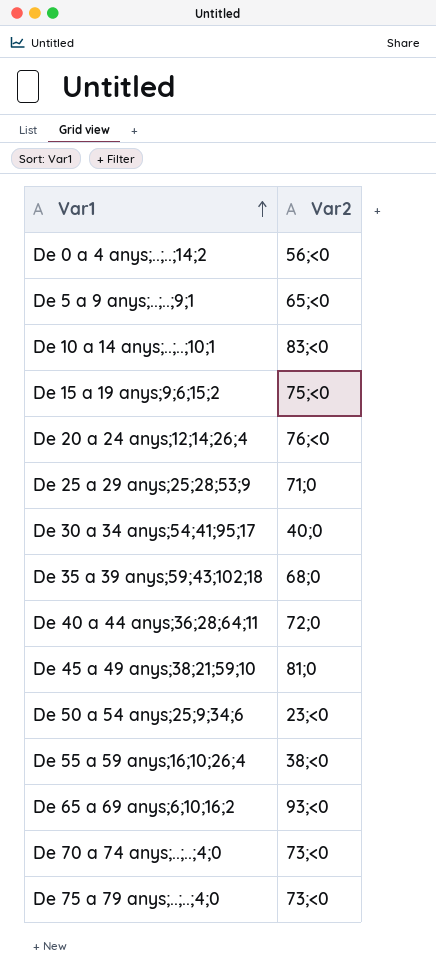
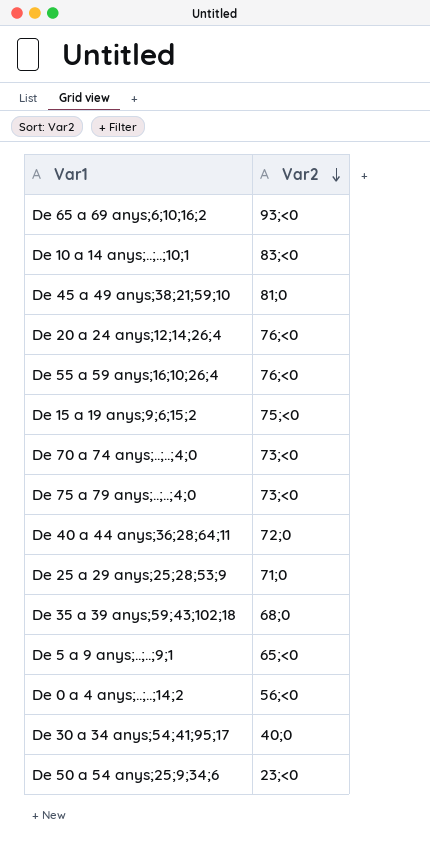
row order: Var1 ascending -> Var2 descending
De 55 a 59 anys;16;10;26;4 | Var2: 38;<0 -> 76;<0

